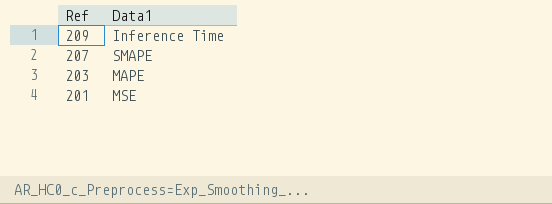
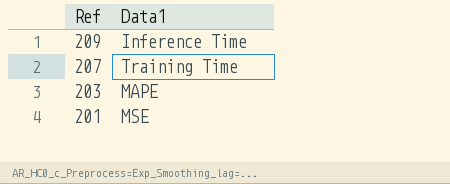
207 | Data1: SMAPE -> Training Time

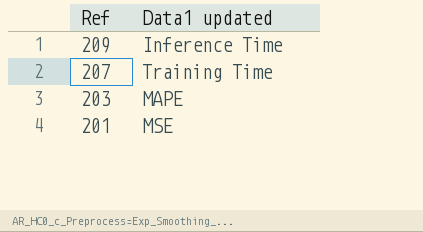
column name: Data1 -> Data1 updated

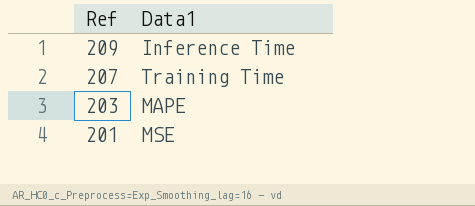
column name: Data1 updated -> Data1

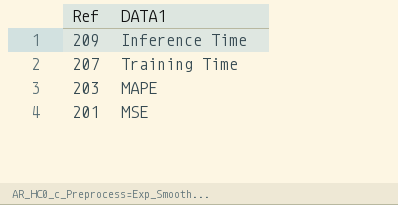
column name: Data1 -> DATA1

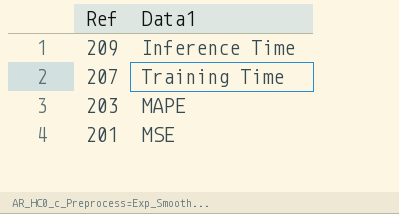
column name: DATA1 -> Data1

